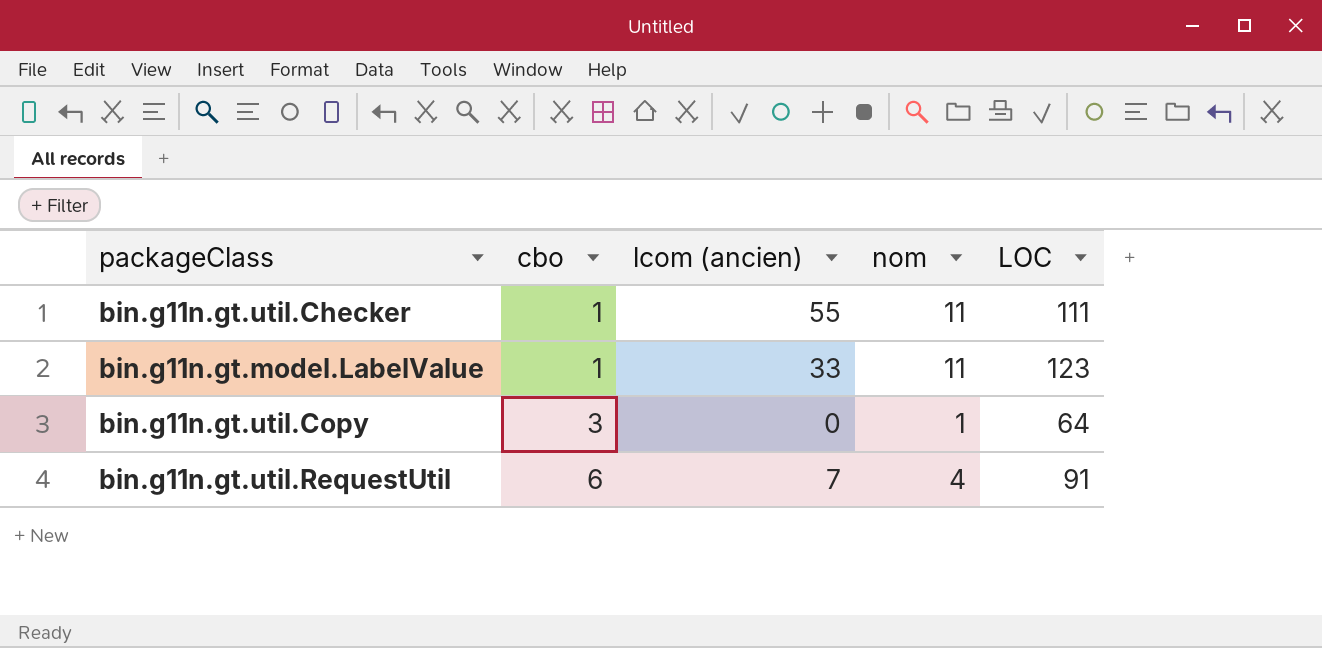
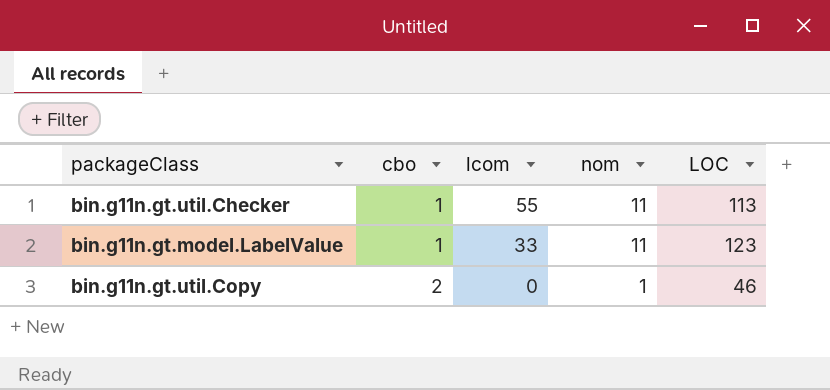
column name: lcom (ancien) -> lcom
row bin.g11n.gt.util.RequestUtil: 6 | 7 | 4 | 91 -> none
bin.g11n.gt.util.Checker | LOC: 111 -> 113
bin.g11n.gt.util.Copy | cbo: 3 -> 2
bin.g11n.gt.util.Copy | LOC: 64 -> 46

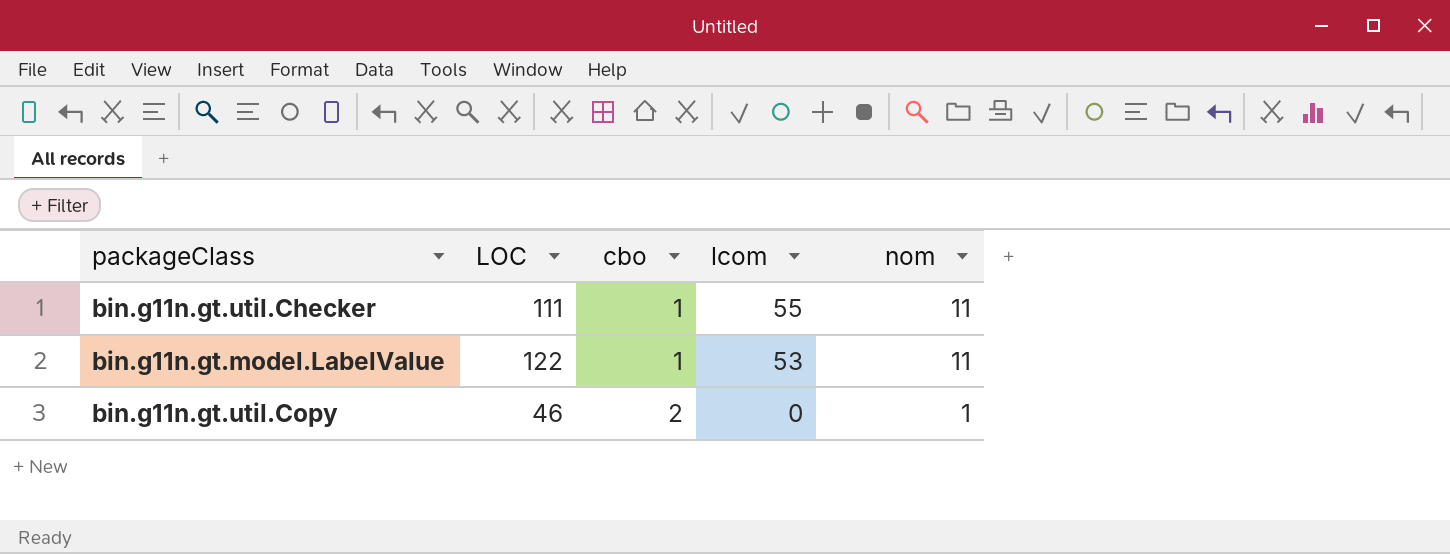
column LOC | position: 5 -> 2
bin.g11n.gt.util.Checker | LOC: 113 -> 111
bin.g11n.gt.model.LabelValue | LOC: 123 -> 122
bin.g11n.gt.model.LabelValue | lcom: 33 -> 53

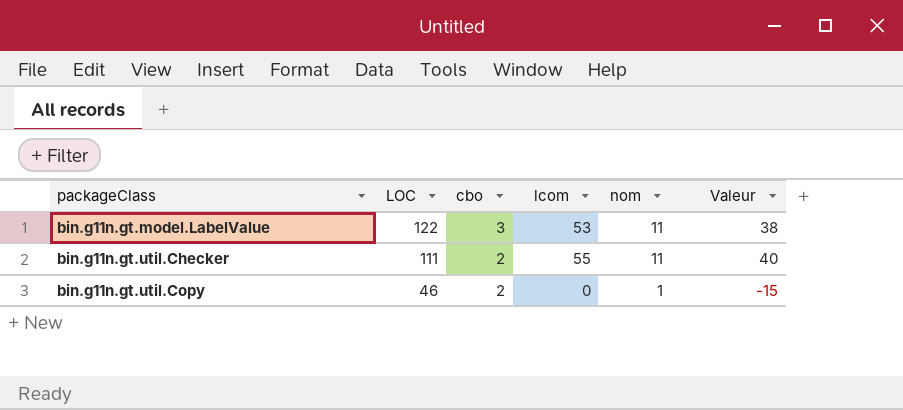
row order: cbo ascending -> packageClass ascending
column Valeur | formula: none -> [lcom] - 15
bin.g11n.gt.model.LabelValue | cbo: 1 -> 3
bin.g11n.gt.util.Checker | cbo: 1 -> 2

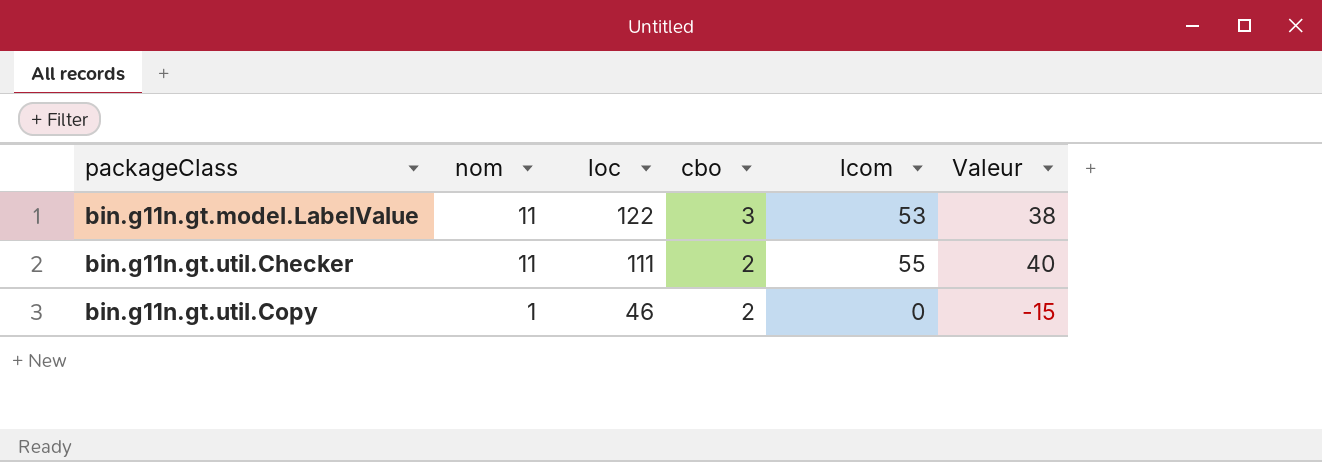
column nom | position: 5 -> 2
column name: LOC -> loc

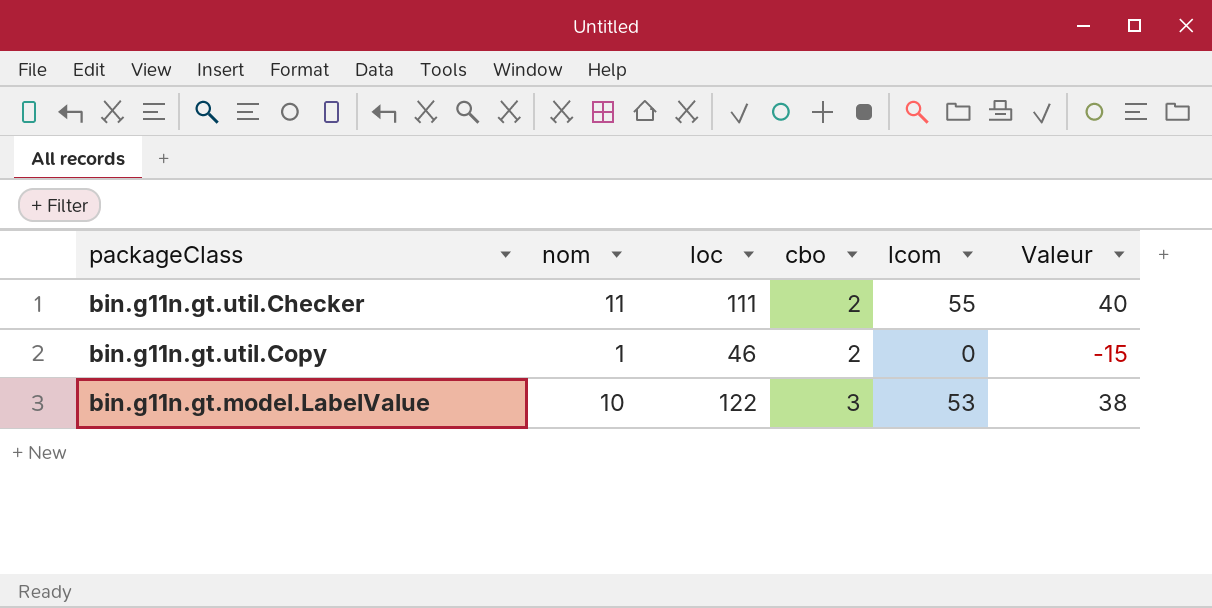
row order: packageClass ascending -> cbo ascending
bin.g11n.gt.model.LabelValue | nom: 11 -> 10

